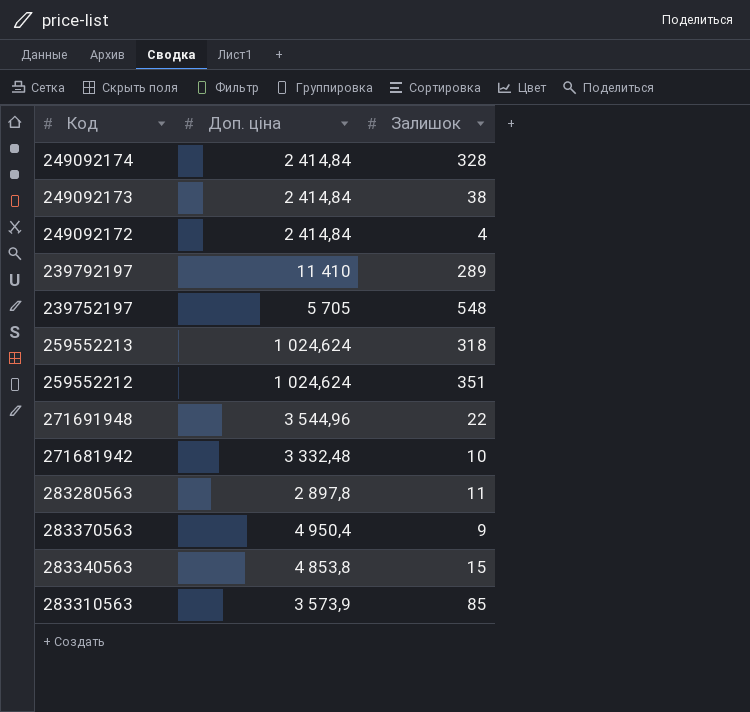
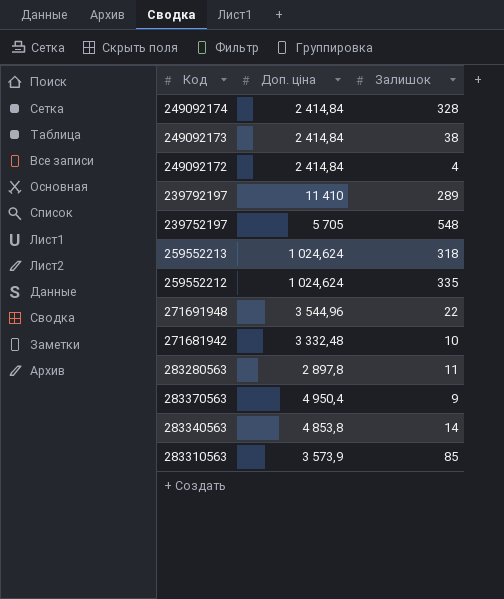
259552212 | Залишок: 351 -> 335
283340563 | Залишок: 15 -> 14

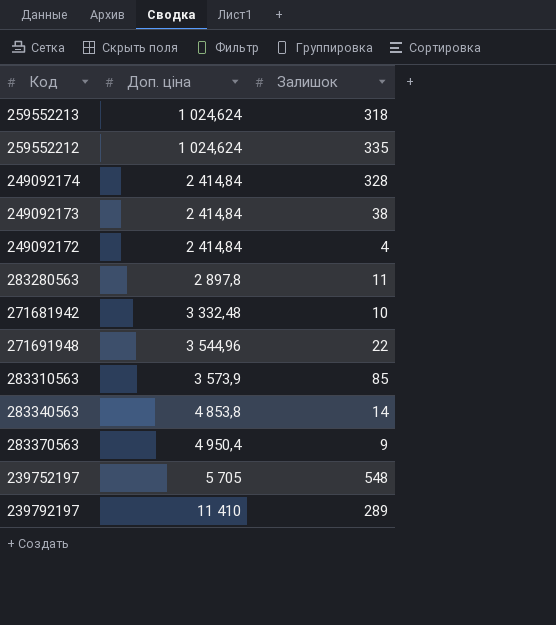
row order: none -> Доп. ціна ascending

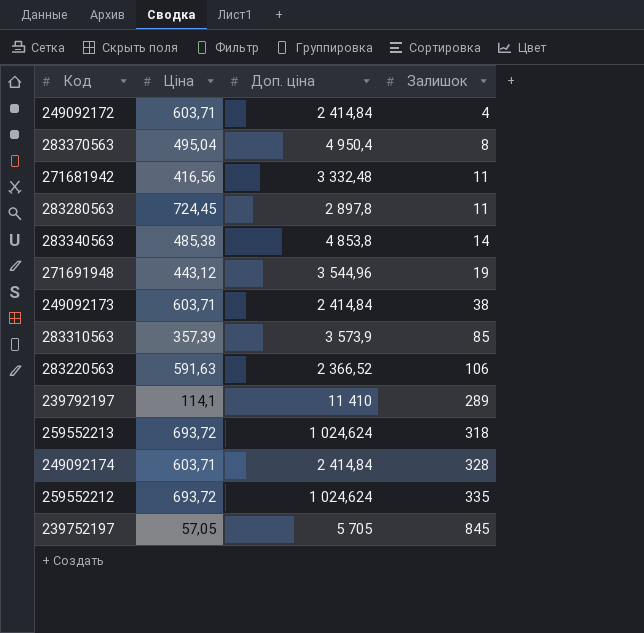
row order: Доп. ціна ascending -> Залишок ascending
column Ціна | position: none -> 2
283370563 | Залишок: 9 -> 8
271681942 | Залишок: 10 -> 11
271691948 | Залишок: 22 -> 19
row 283220563: none -> 591,63 | 2 366,52 | 106
239752197 | Залишок: 548 -> 845

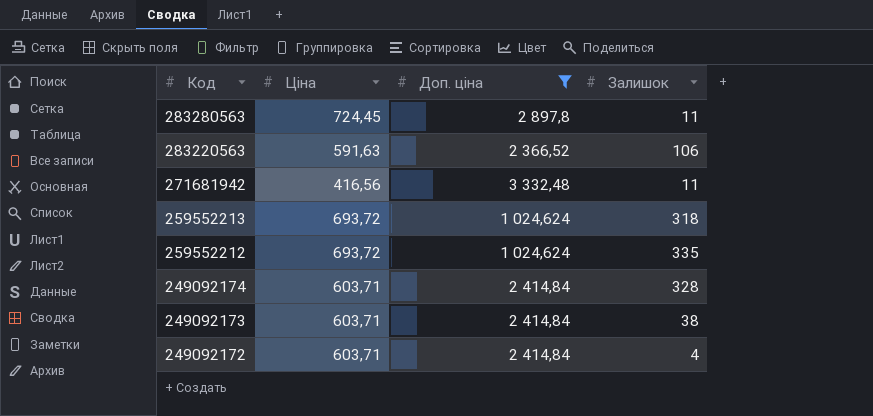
filter: none -> Доп. ціна <= 3 332,48
row order: Залишок ascending -> Код descending

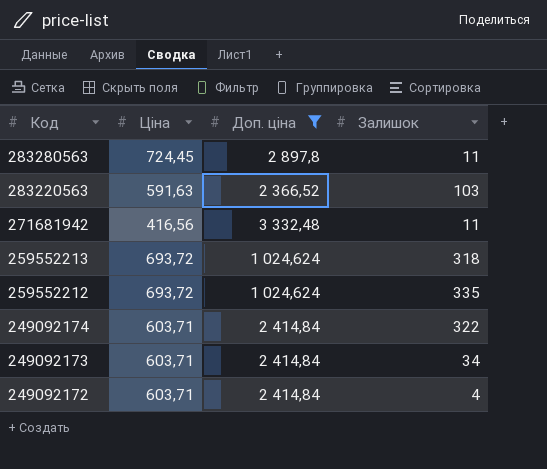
283220563 | Залишок: 106 -> 103
249092174 | Залишок: 328 -> 322
249092173 | Залишок: 38 -> 34

